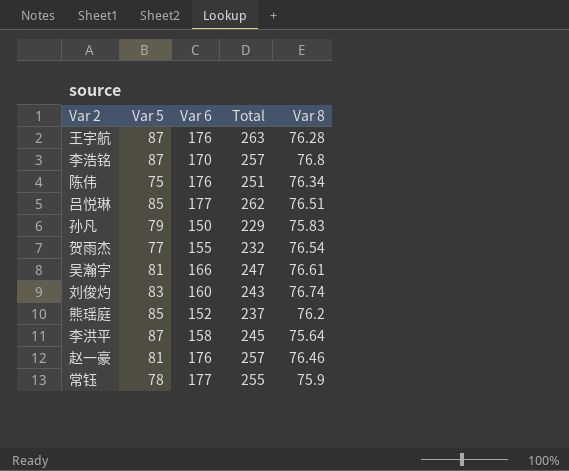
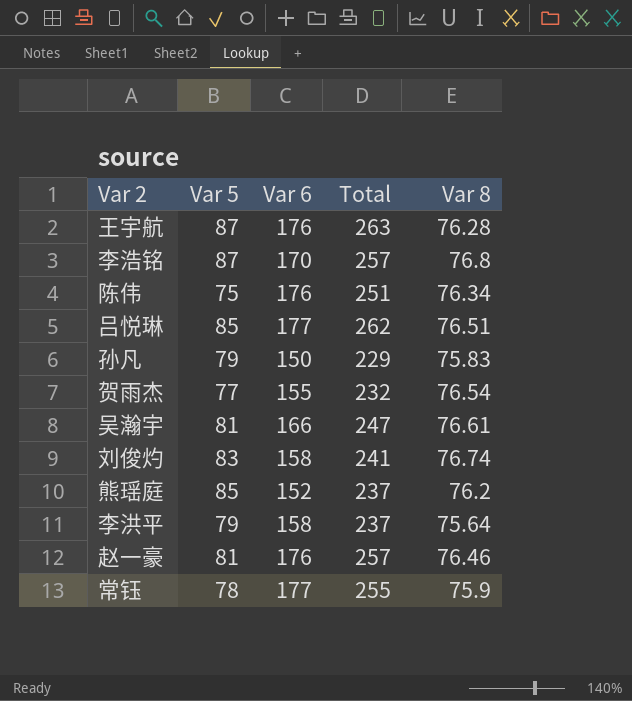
刘俊灼 | Var 6: 160 -> 158
刘俊灼 | Total: 243 -> 241
李洪平 | Var 5: 87 -> 79
李洪平 | Total: 245 -> 237

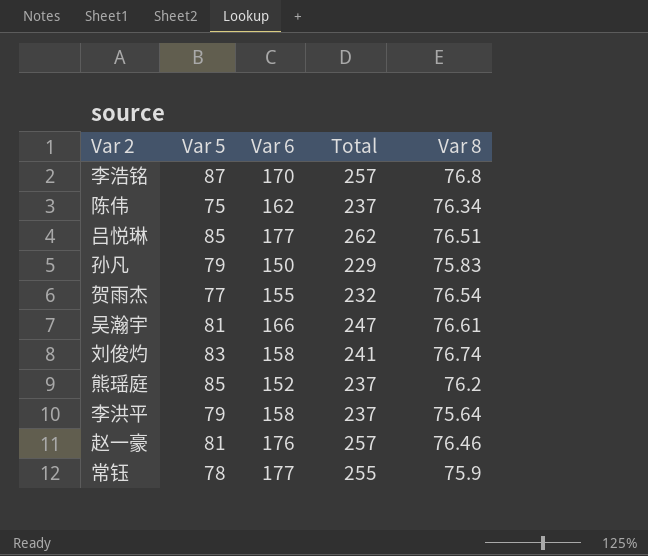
row 王宇航: 87 | 176 | 263 | 76.28 -> none
陈伟 | Var 6: 176 -> 162
陈伟 | Total: 251 -> 237

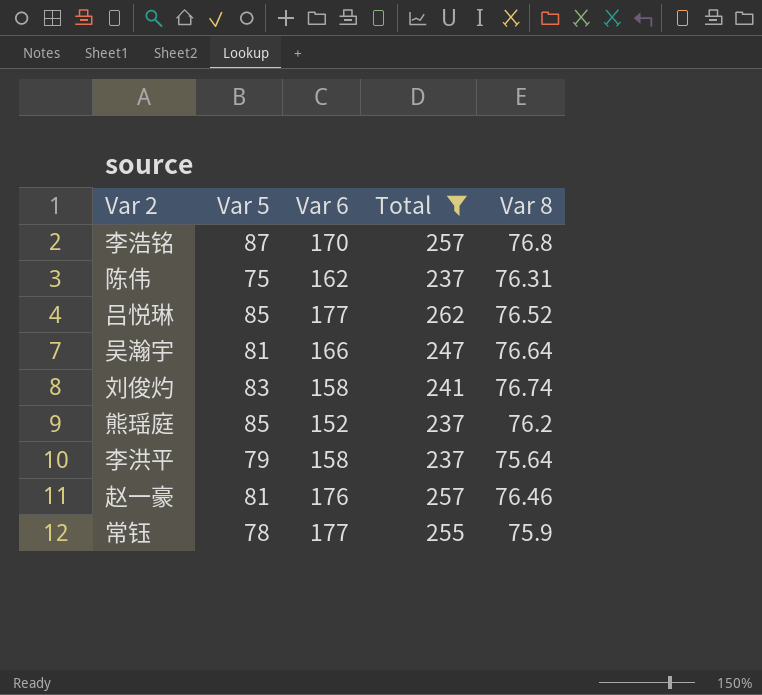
filter: none -> Total >= 237
陈伟 | Var 8: 76.34 -> 76.31
吕悦琳 | Var 8: 76.51 -> 76.52
吴瀚宇 | Var 8: 76.61 -> 76.64

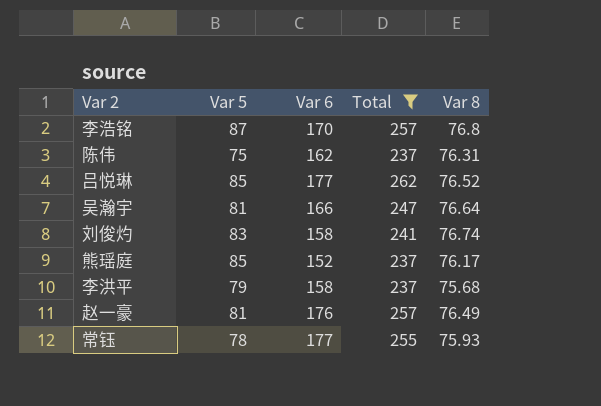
熊瑶庭 | Var 8: 76.2 -> 76.17
李洪平 | Var 8: 75.64 -> 75.68
赵一豪 | Var 8: 76.46 -> 76.49
常钰 | Var 8: 75.9 -> 75.93

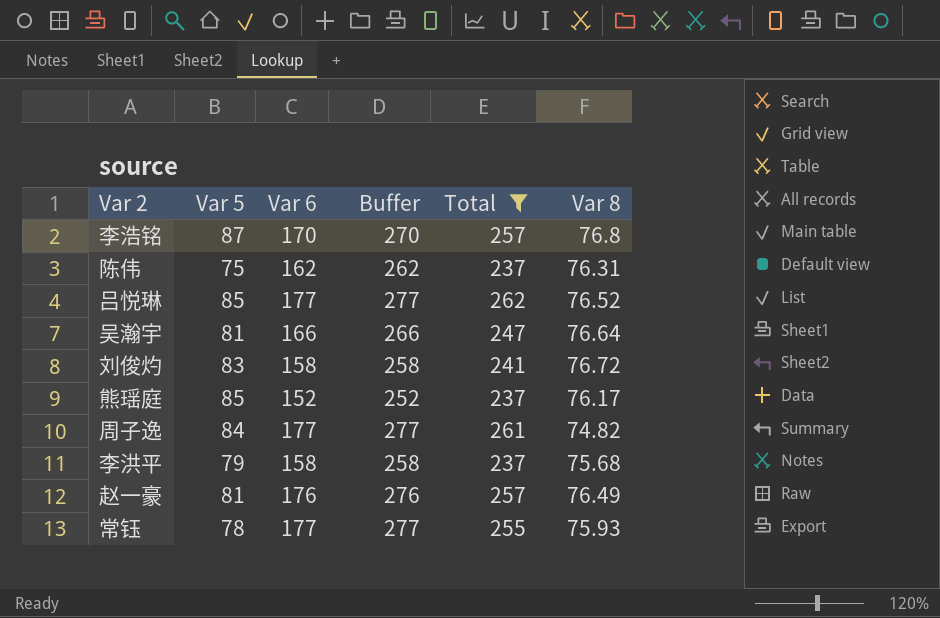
column Buffer | formula: none -> [Var 6] + 100
刘俊灼 | Var 8: 76.74 -> 76.72
row 周子逸: none -> 84 | 177 | 277 | 261 | 74.82

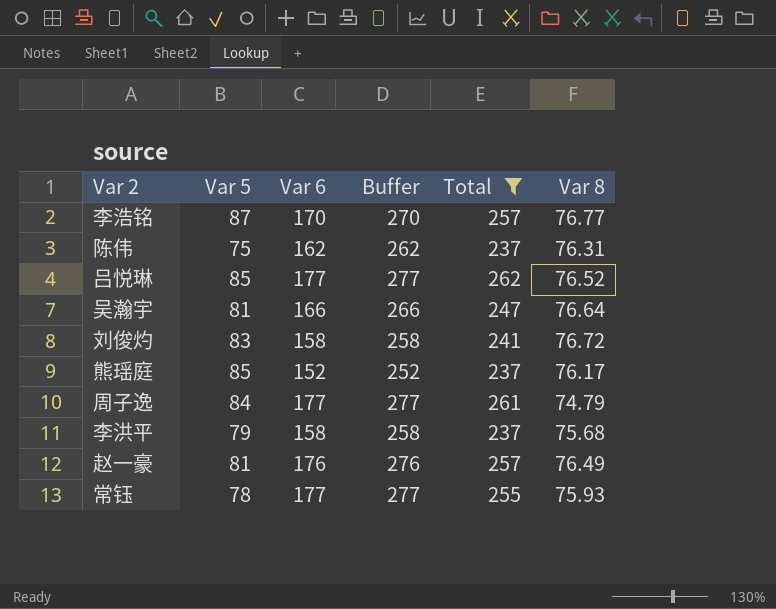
李浩铭 | Var 8: 76.8 -> 76.77
周子逸 | Var 8: 74.82 -> 74.79

